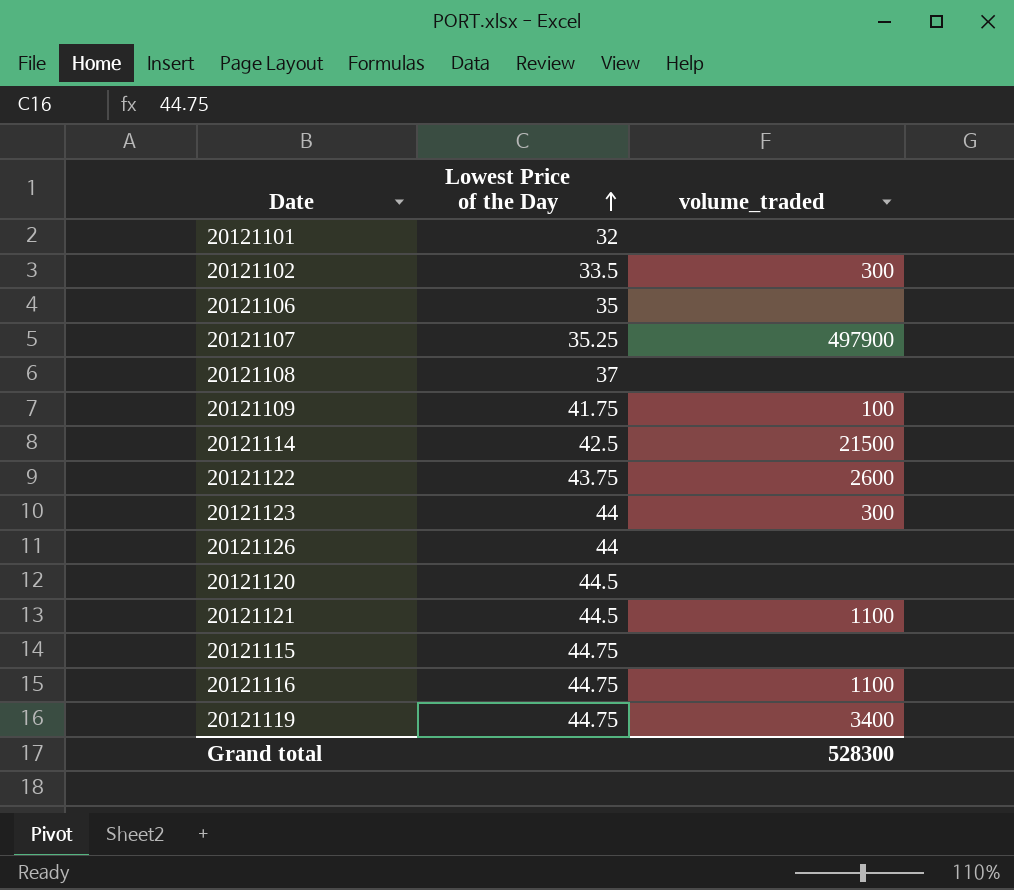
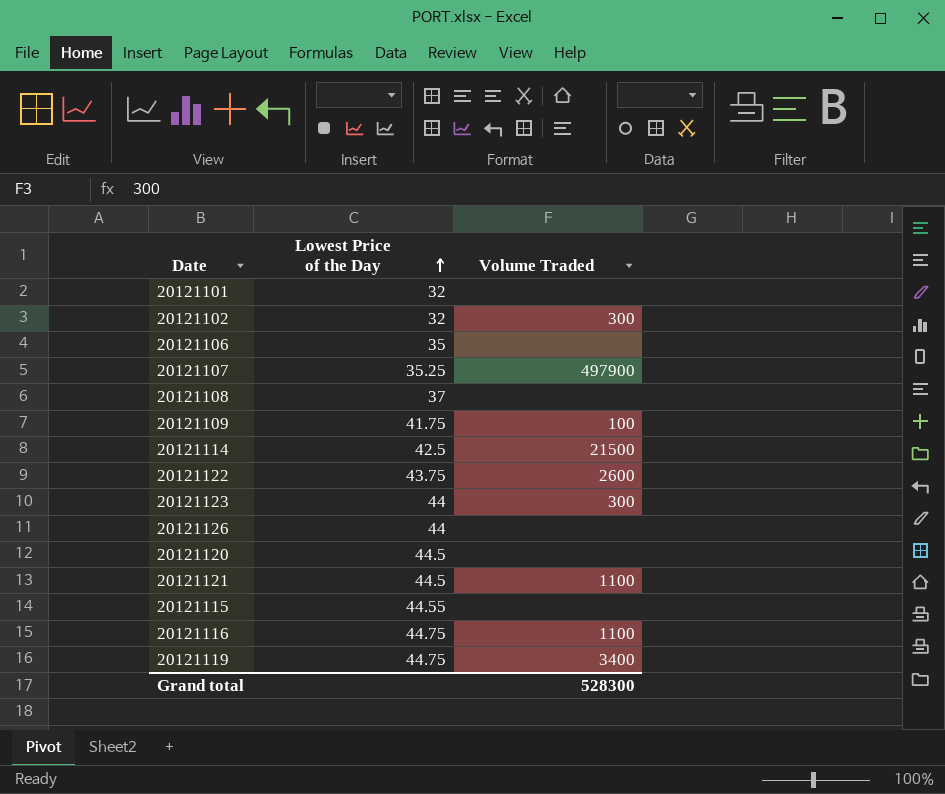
column name: volume_traded -> Volume Traded
20121102 | Lowest Price of the Day: 33.5 -> 32
20121115 | Lowest Price of the Day: 44.75 -> 44.55

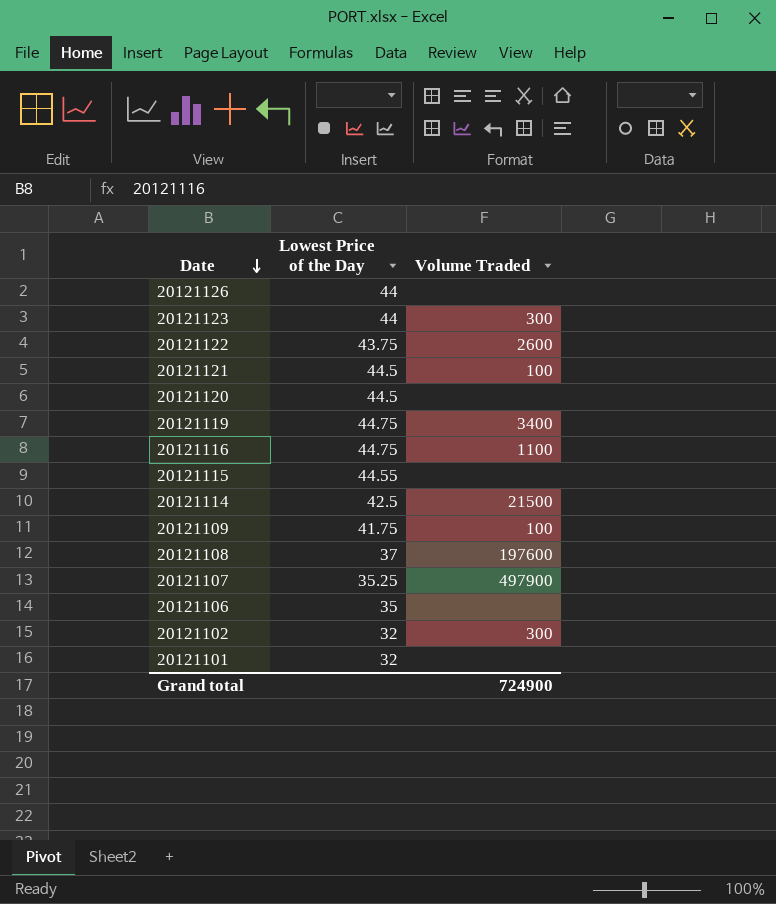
row order: Lowest Price of the Day ascending -> Date descending
20121121 | Volume Traded: 1100 -> 100
20121108 | Volume Traded: none -> 197600
Grand total | Volume Traded: 528300 -> 724900

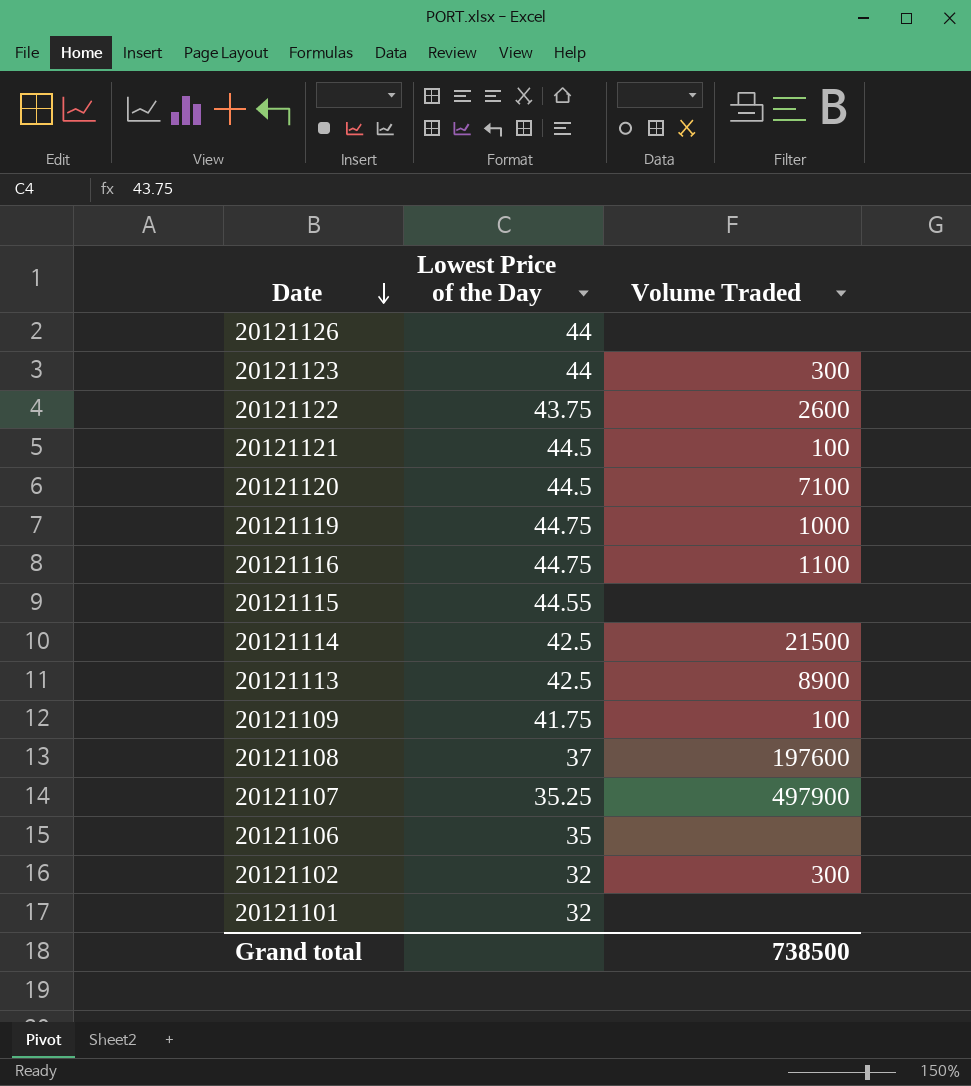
20121120 | Volume Traded: none -> 7100
20121119 | Volume Traded: 3400 -> 1000
row 20121113: none -> 42.5 | 8900
Grand total | Volume Traded: 724900 -> 738500

